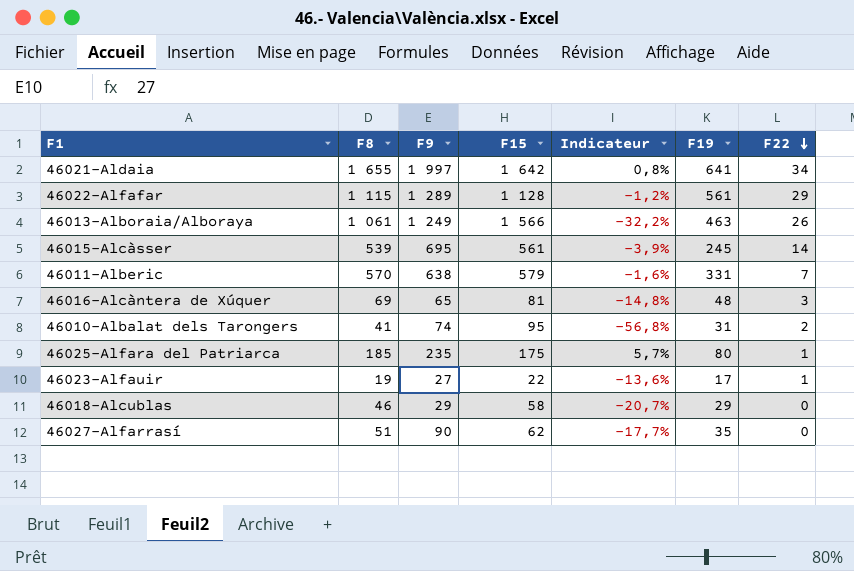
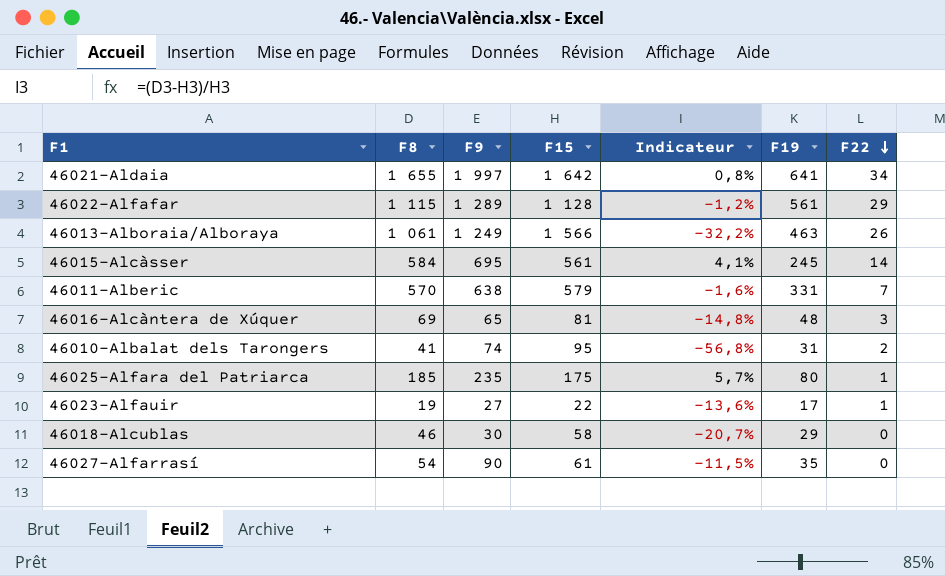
46015-Alcàsser | F8: 539 -> 584
46015-Alcàsser | Indicateur: -3,9% -> 4,1%
46018-Alcublas | F9: 29 -> 30
46027-Alfarrasí | F8: 51 -> 54
46027-Alfarrasí | F15: 62 -> 61
46027-Alfarrasí | Indicateur: -17,7% -> -11,5%

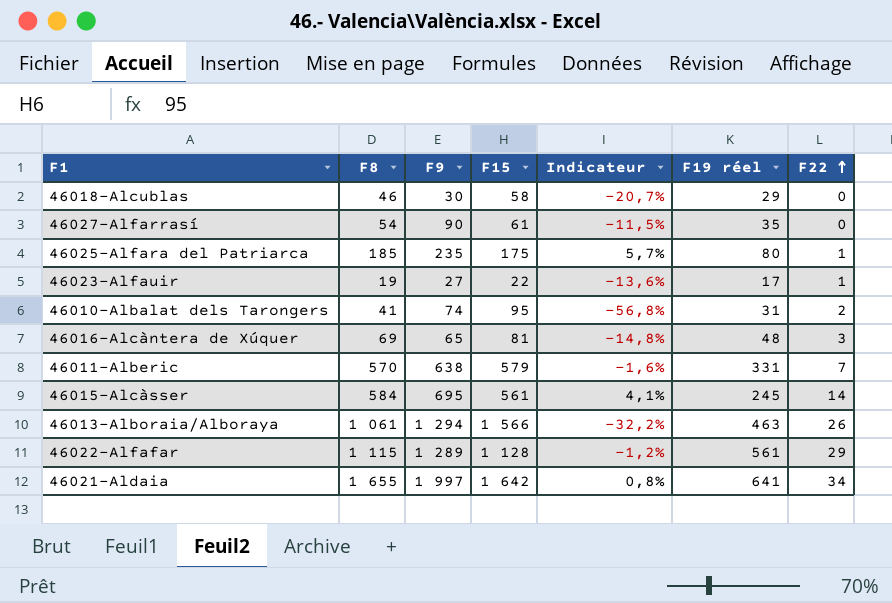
row order: F22 descending -> F22 ascending
column name: F19 -> F19 réel
46013-Alboraia/Alboraya | F9: 1 249 -> 1 294

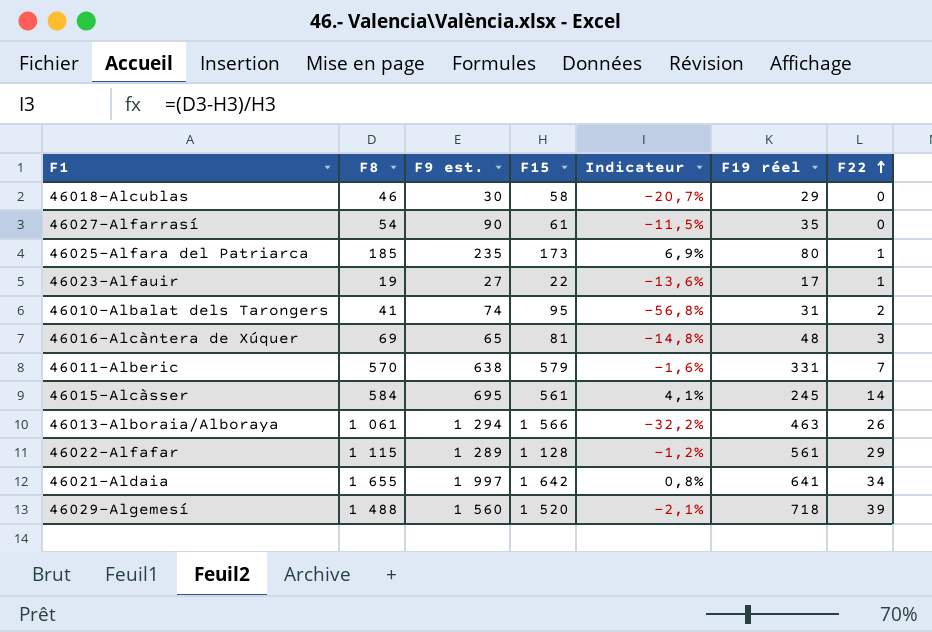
column name: F9 -> F9 est.
46025-Alfara del Patriarca | F15: 175 -> 173
46025-Alfara del Patriarca | Indicateur: 5,7% -> 6,9%
row 46029-Algemesí: none -> 1 488 | 1 560 | 1 520 | -2,1% | 718 | 39

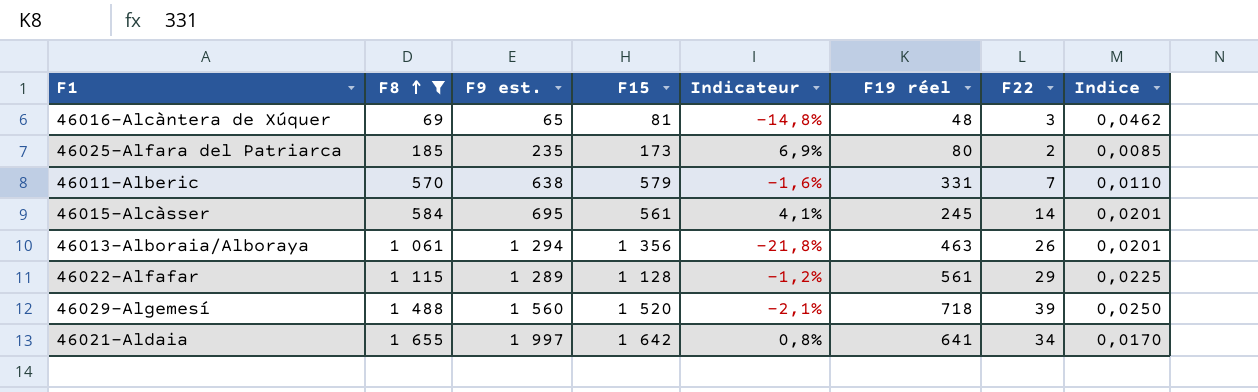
filter: none -> F8 >= 69
row order: F22 ascending -> F8 ascending
column Indice | formula: none -> [F22] / [F9 est.]
46025-Alfara del Patriarca | F22: 1 -> 2
46013-Alboraia/Alboraya | F15: 1 566 -> 1 356
46013-Alboraia/Alboraya | Indicateur: -32,2% -> -21,8%

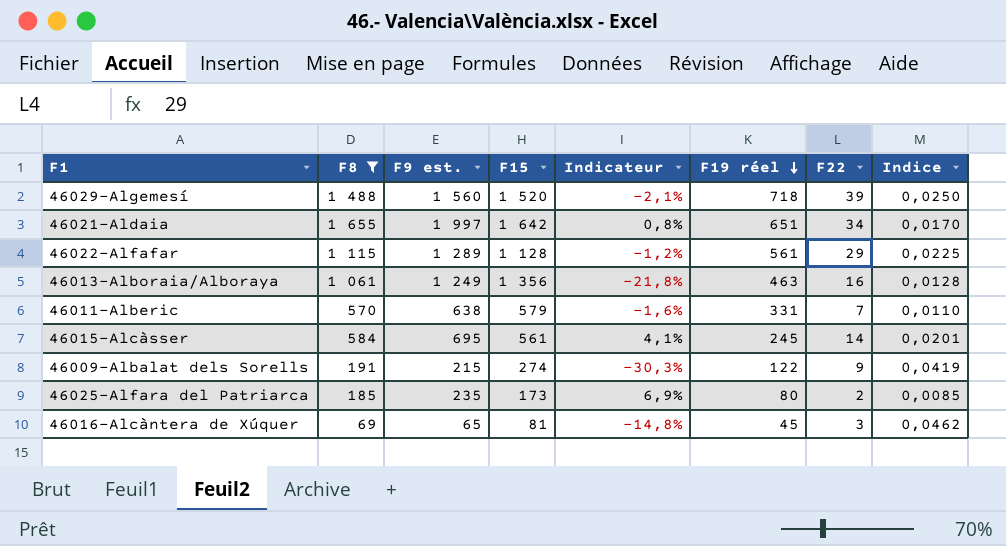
row order: F8 ascending -> F19 réel descending
46021-Aldaia | F19 réel: 641 -> 651
46013-Alboraia/Alboraya | F9 est.: 1 294 -> 1 249
46013-Alboraia/Alboraya | F22: 26 -> 16
46013-Alboraia/Alboraya | Indice: 0,0201 -> 0,0128
row 46009-Albalat dels Sorells: none -> 191 | 215 | 274 | -30,3% | 122 | 9 | 0,0419
46016-Alcàntera de Xúquer | F19 réel: 48 -> 45

